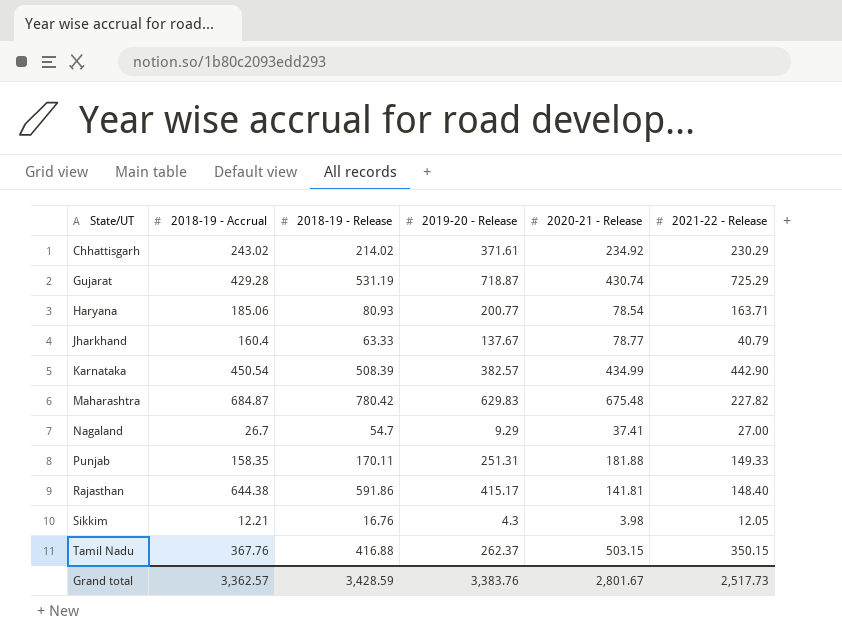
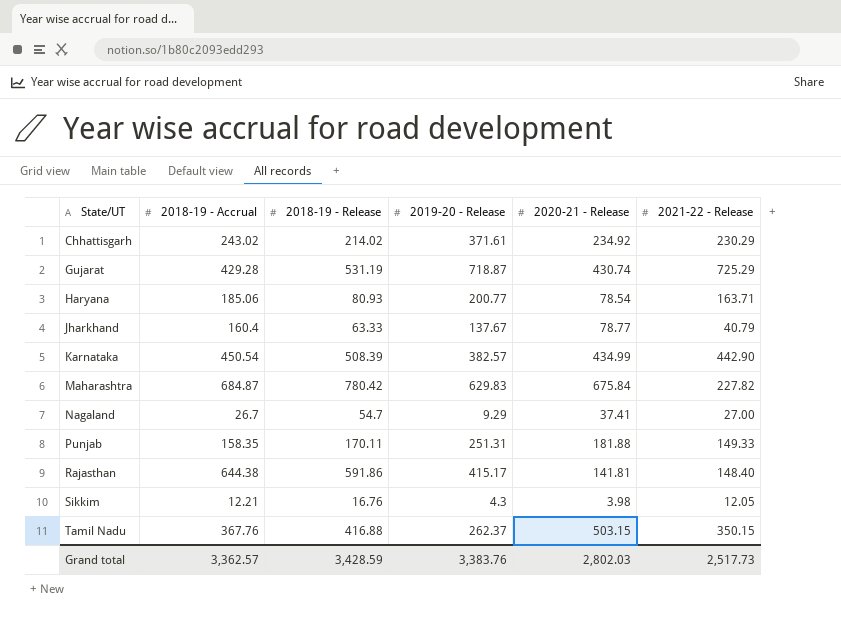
Maharashtra | 2020-21 - Release: 675.48 -> 675.84
Grand total | 2020-21 - Release: 2,801.67 -> 2,802.03

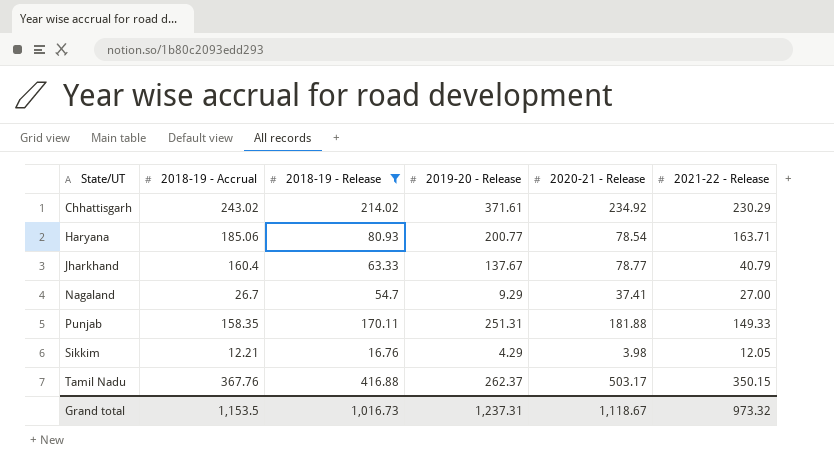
filter: none -> 2018-19 - Release <= 416.88
Sikkim | 2019-20 - Release: 4.3 -> 4.29
Tamil Nadu | 2020-21 - Release: 503.15 -> 503.17
Grand total | 2018-19 - Accrual: 3,362.57 -> 1,153.5
Grand total | 2018-19 - Release: 3,428.59 -> 1,016.73
Grand total | 2019-20 - Release: 3,383.76 -> 1,237.31
Grand total | 2020-21 - Release: 2,802.03 -> 1,118.67
Grand total | 2021-22 - Release: 2,517.73 -> 973.32

